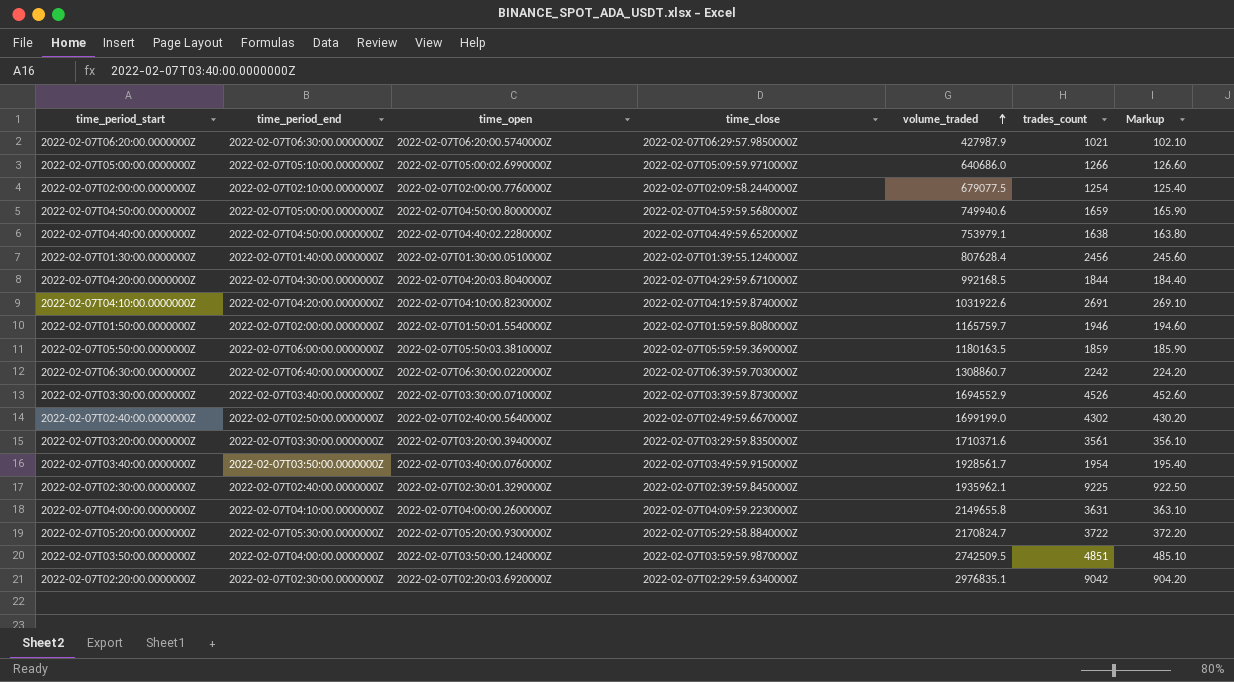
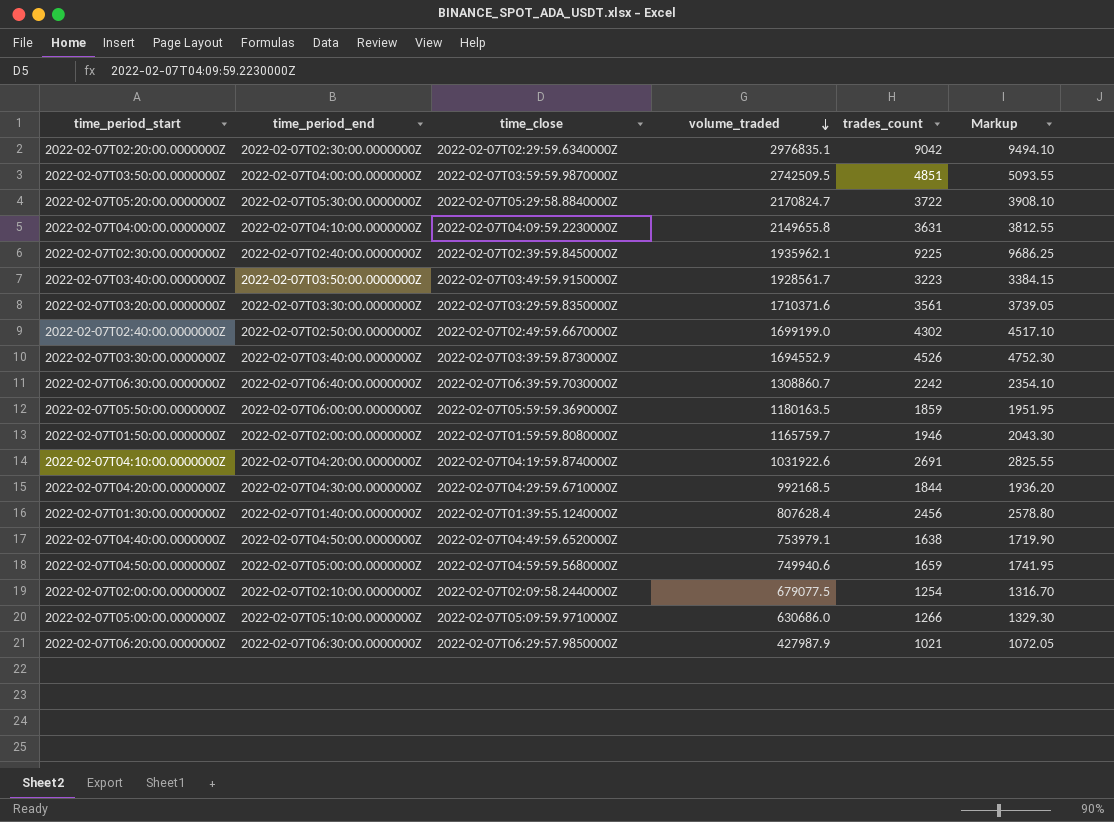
row order: volume_traded ascending -> volume_traded descending
column time_open | position: 3 -> none
column Markup | formula: [trades_count] * 0.1 -> [trades_count] * 1.05
2022-02-07T03:40:00.0000000Z | trades_count: 1954 -> 3223
2022-02-07T05:00:00.0000000Z | volume_traded: 640686.0 -> 630686.0

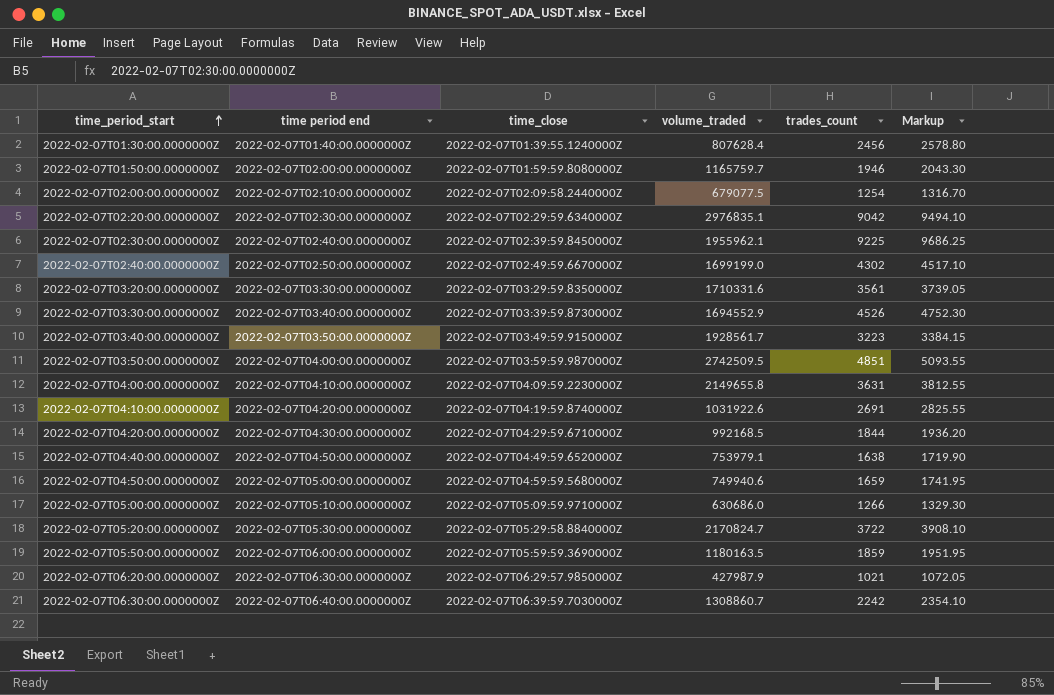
row order: volume_traded descending -> time_period_start ascending
column name: time_period_end -> time period end
2022-02-07T02:30:00.0000000Z | volume_traded: 1935962.1 -> 1955962.1
2022-02-07T03:20:00.0000000Z | volume_traded: 1710371.6 -> 1710331.6

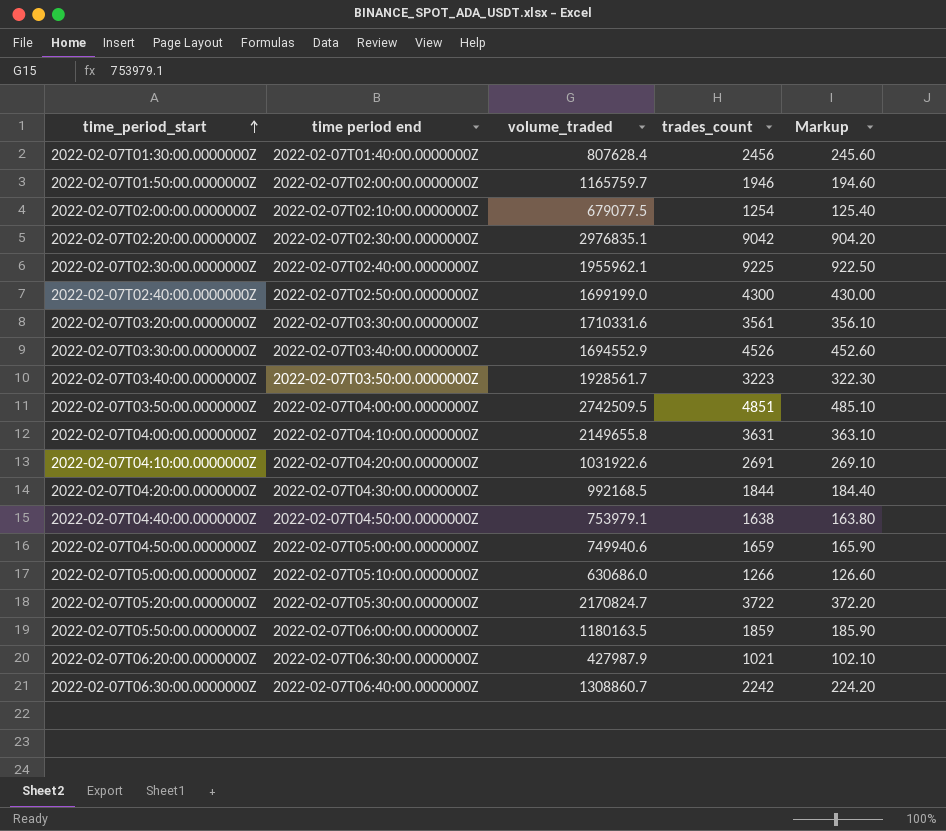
column time_close | position: 3 -> none
column Markup | formula: [trades_count] * 1.05 -> [trades_count] * 0.1
2022-02-07T02:40:00.0000000Z | trades_count: 4302 -> 4300

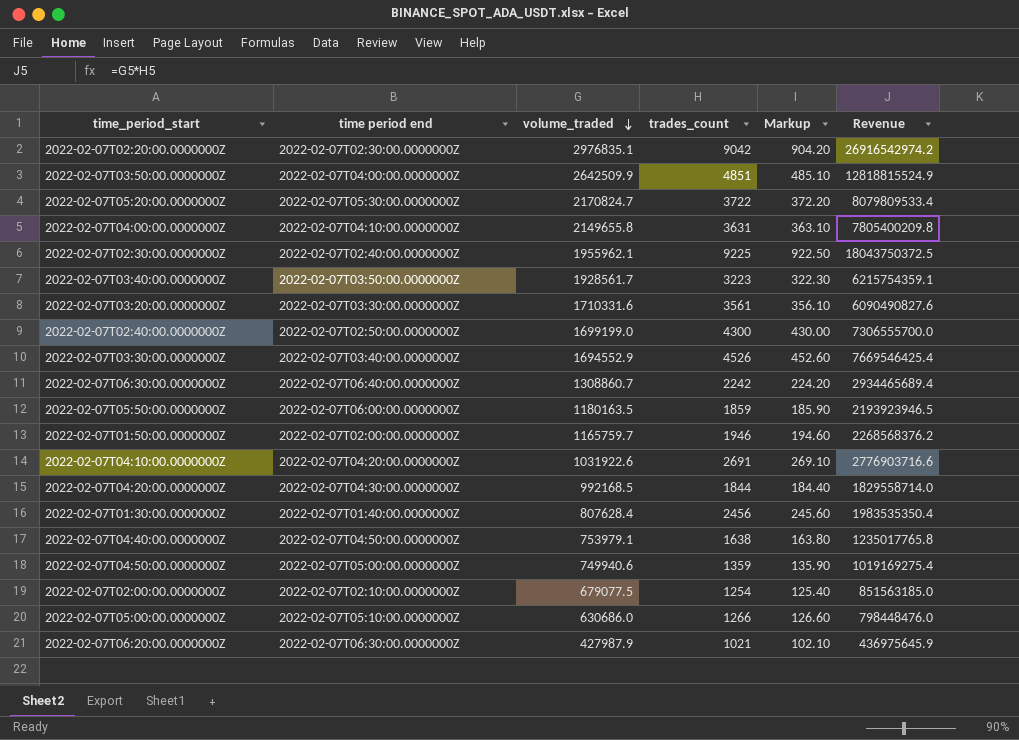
row order: time_period_start ascending -> volume_traded descending
column Revenue | formula: none -> [volume_traded] * [trades_count]
2022-02-07T03:50:00.0000000Z | volume_traded: 2742509.5 -> 2642509.9
2022-02-07T04:50:00.0000000Z | trades_count: 1659 -> 1359
2022-02-07T04:50:00.0000000Z | Markup: 165.90 -> 135.90

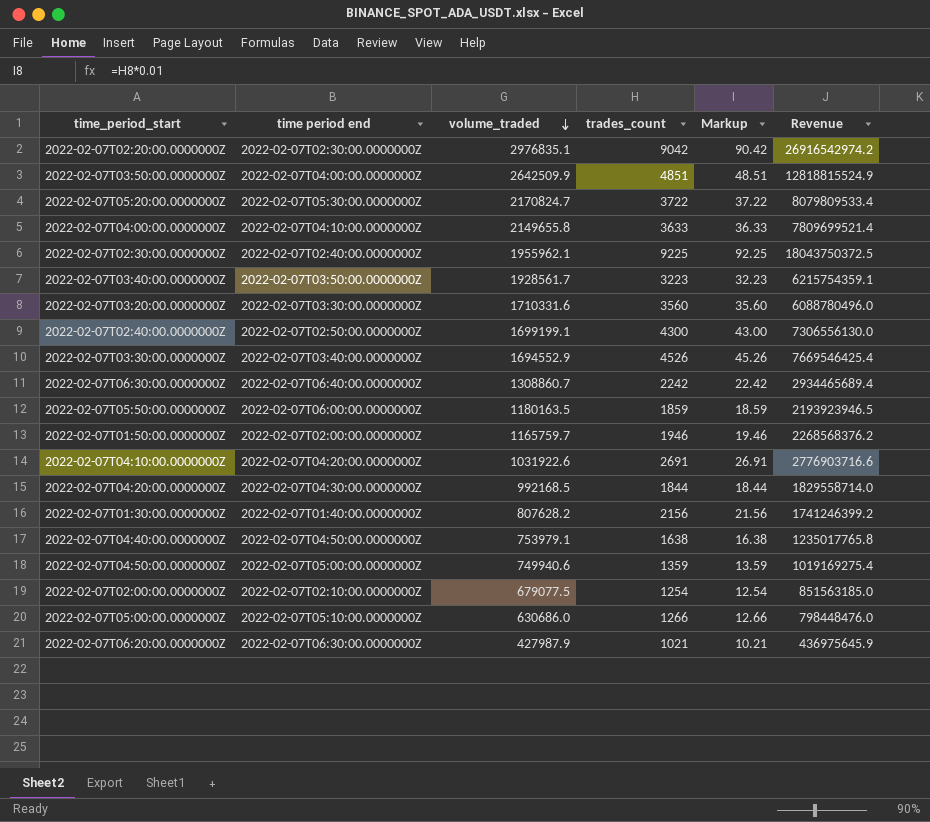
column Markup | formula: [trades_count] * 0.1 -> [trades_count] * 0.01
2022-02-07T04:00:00.0000000Z | trades_count: 3631 -> 3633
2022-02-07T04:00:00.0000000Z | Revenue: 7805400209.8 -> 7809699521.4
2022-02-07T03:20:00.0000000Z | trades_count: 3561 -> 3560
2022-02-07T03:20:00.0000000Z | Revenue: 6090490827.6 -> 6088780496.0
2022-02-07T02:40:00.0000000Z | volume_traded: 1699199.0 -> 1699199.1
2022-02-07T02:40:00.0000000Z | Revenue: 7306555700.0 -> 7306556130.0
2022-02-07T01:30:00.0000000Z | volume_traded: 807628.4 -> 807628.2
2022-02-07T01:30:00.0000000Z | trades_count: 2456 -> 2156
2022-02-07T01:30:00.0000000Z | Revenue: 1983535350.4 -> 1741246399.2

